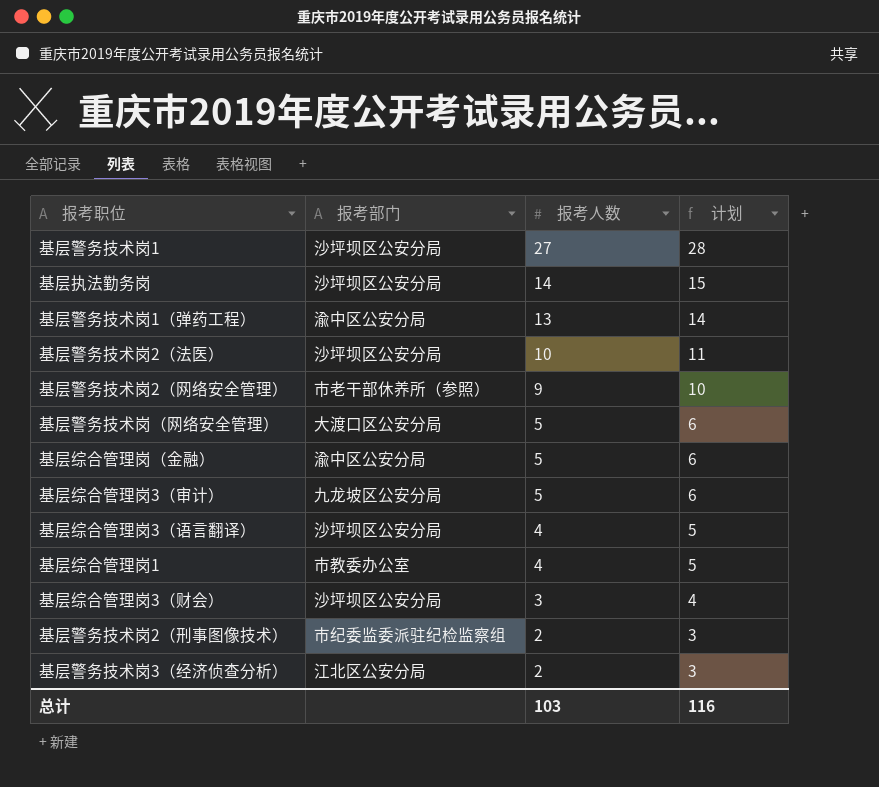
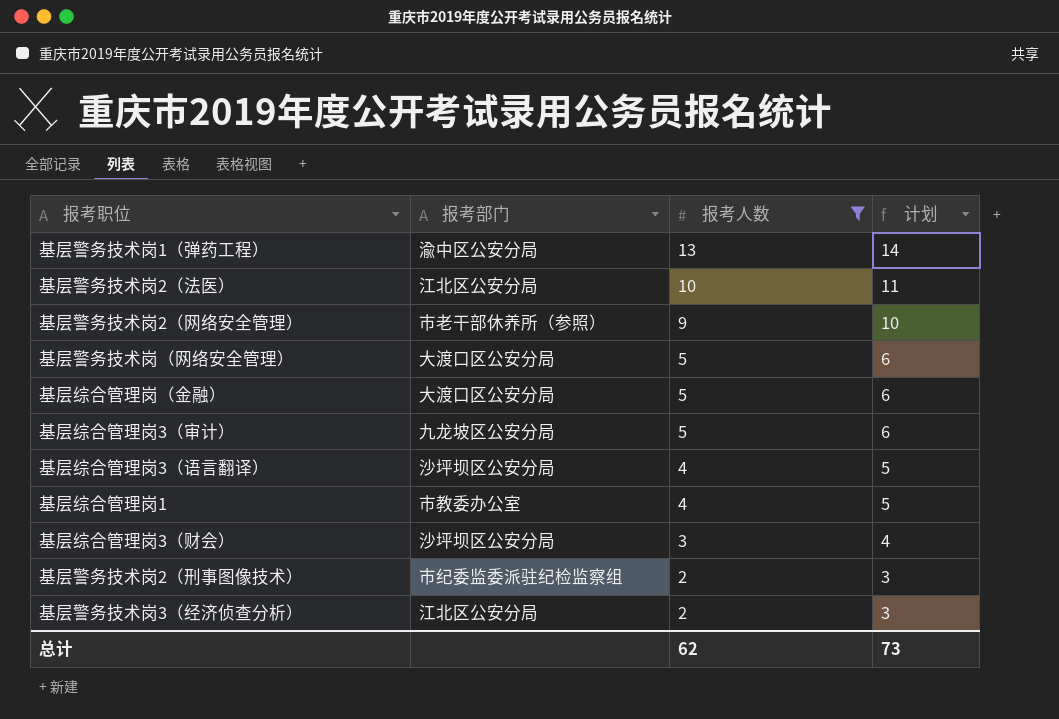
filter: none -> 报考人数 <= 13
基层警务技术岗2（法医） | 报考部门: 沙坪坝区公安分局 -> 江北区公安分局
基层综合管理岗（金融） | 报考部门: 渝中区公安分局 -> 大渡口区公安分局
总计 | 报考人数: 103 -> 62
总计 | 计划: 116 -> 73

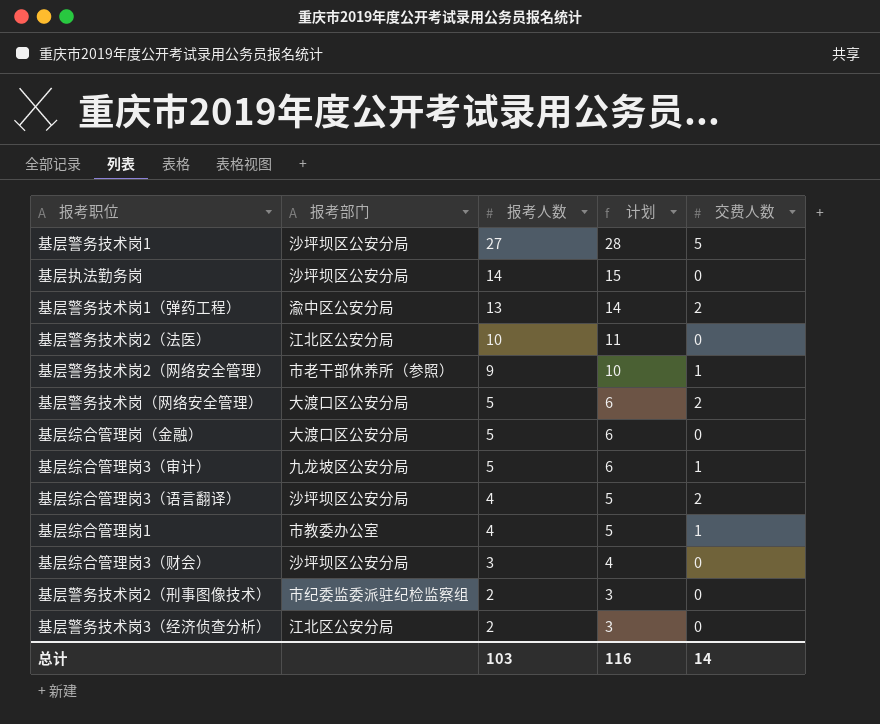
filter: 报考人数 <= 13 -> none
column 交费人数 | position: none -> 5
总计 | 报考人数: 62 -> 103
总计 | 计划: 73 -> 116

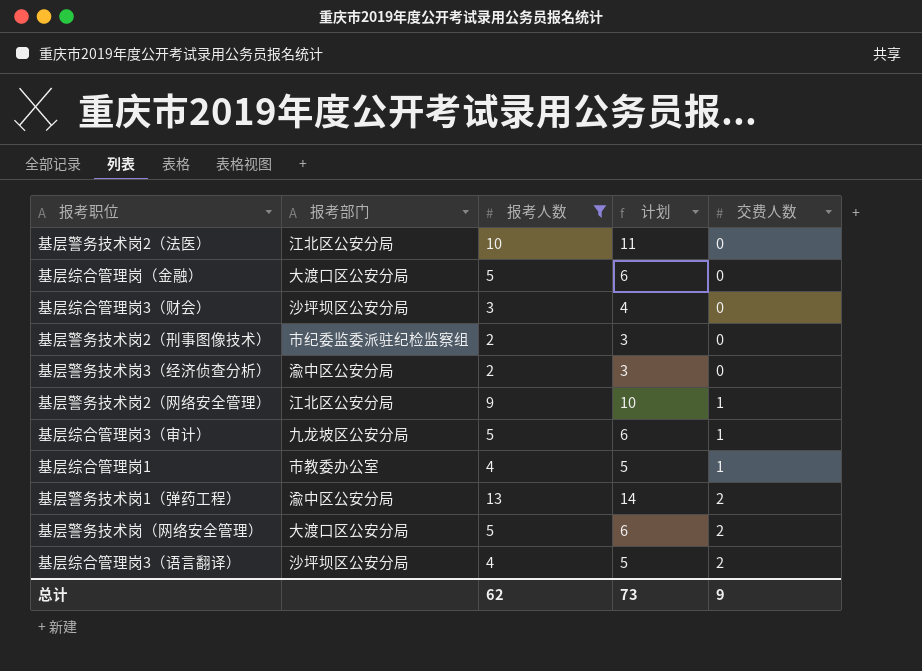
filter: none -> 报考人数 <= 13
row order: 报考人数 descending -> 交费人数 ascending
基层警务技术岗3（经济侦查分析） | 报考部门: 江北区公安分局 -> 渝中区公安分局
基层警务技术岗2（网络安全管理） | 报考部门: 市老干部休养所（参照） -> 江北区公安分局
总计 | 报考人数: 103 -> 62
总计 | 计划: 116 -> 73
总计 | 交费人数: 14 -> 9

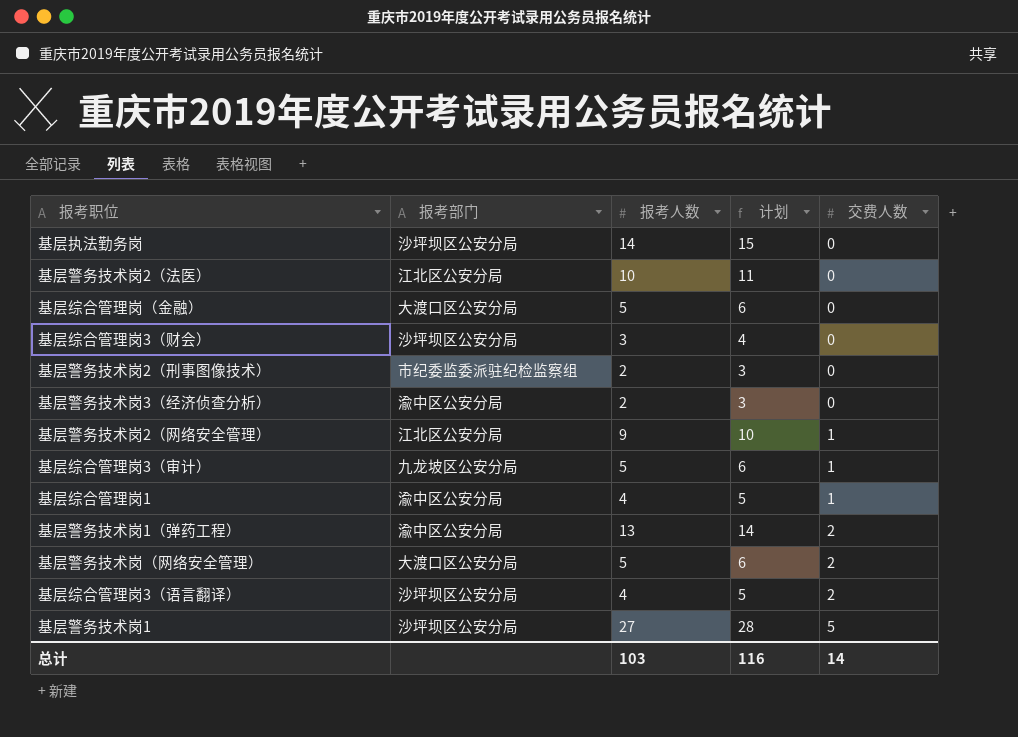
filter: 报考人数 <= 13 -> none
基层综合管理岗1 | 报考部门: 市教委办公室 -> 渝中区公安分局
总计 | 报考人数: 62 -> 103
总计 | 计划: 73 -> 116
总计 | 交费人数: 9 -> 14

